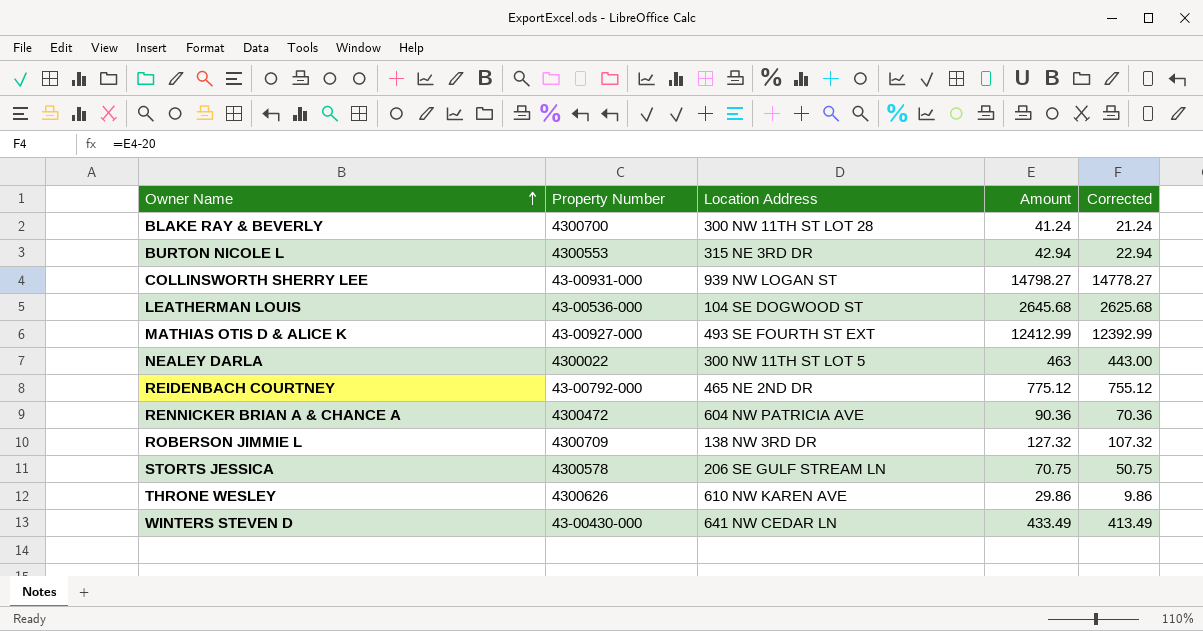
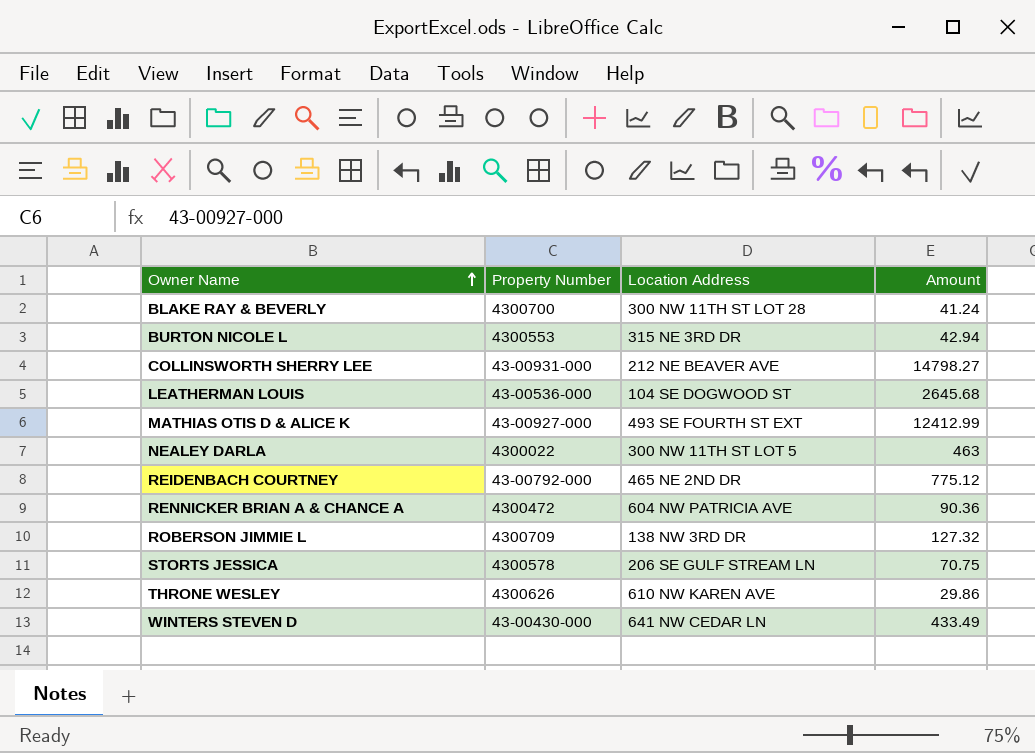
column Corrected | formula: [Amount] - 20 -> none
COLLINSWORTH SHERRY LEE | Location Address: 939 NW LOGAN ST -> 212 NE BEAVER AVE

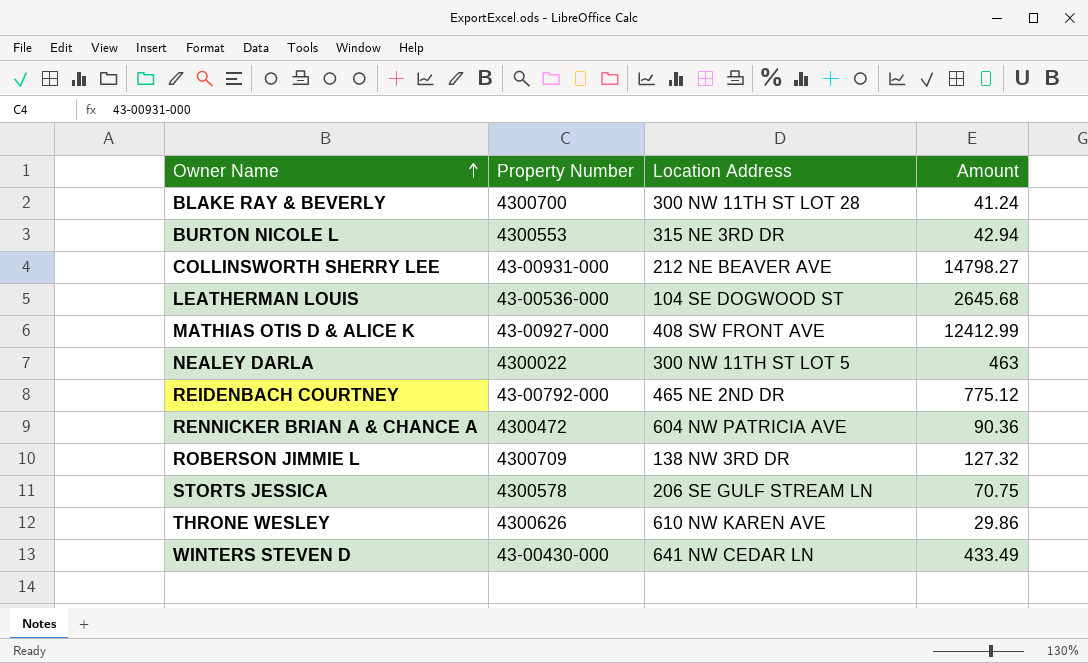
MATHIAS OTIS D & ALICE K | Location Address: 493 SE FOURTH ST EXT -> 408 SW FRONT AVE

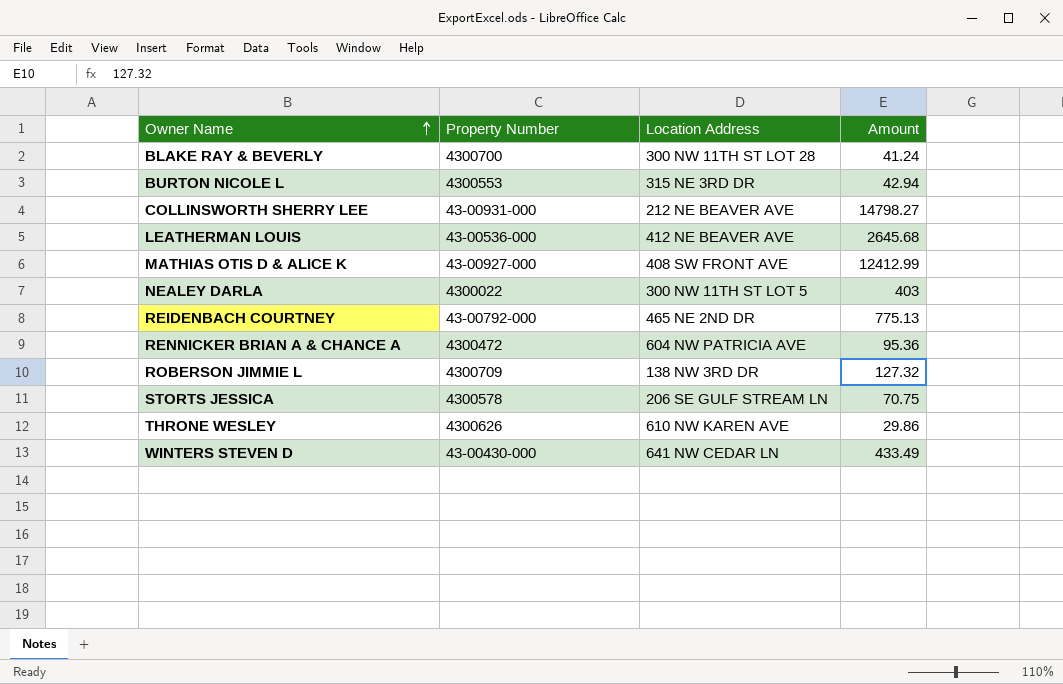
LEATHERMAN LOUIS | Location Address: 104 SE DOGWOOD ST -> 412 NE BEAVER AVE
NEALEY DARLA | Amount: 463 -> 403
REIDENBACH COURTNEY | Amount: 775.12 -> 775.13
RENNICKER BRIAN A & CHANCE A | Amount: 90.36 -> 95.36

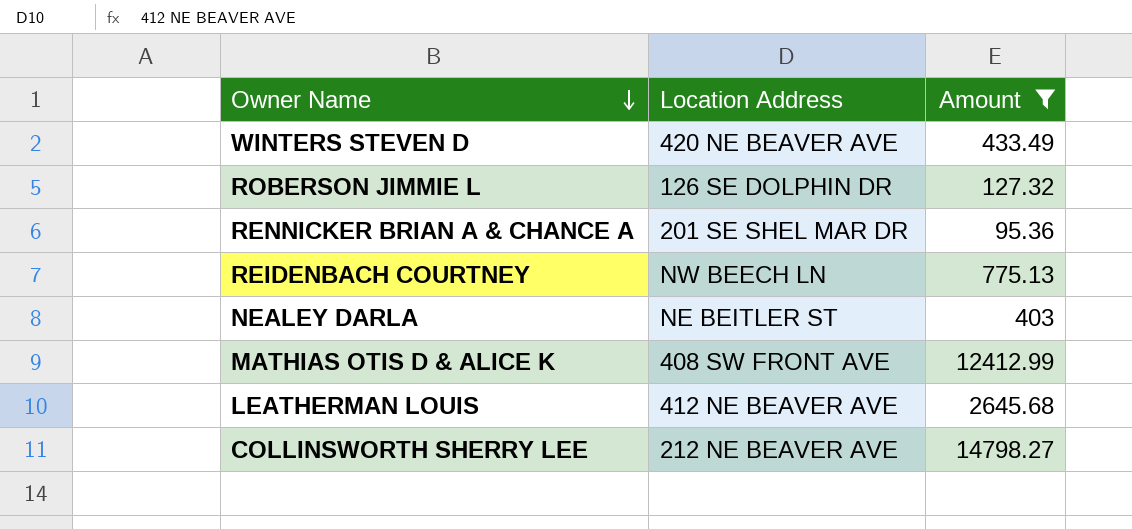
filter: none -> Amount >= 95.36
row order: Owner Name ascending -> Owner Name descending
column Property Number | position: 2 -> none
WINTERS STEVEN D | Location Address: 641 NW CEDAR LN -> 420 NE BEAVER AVE
ROBERSON JIMMIE L | Location Address: 138 NW 3RD DR -> 126 SE DOLPHIN DR
RENNICKER BRIAN A & CHANCE A | Location Address: 604 NW PATRICIA AVE -> 201 SE SHEL MAR DR
REIDENBACH COURTNEY | Location Address: 465 NE 2ND DR -> NW BEECH LN
NEALEY DARLA | Location Address: 300 NW 11TH ST LOT 5 -> NE BEITLER ST

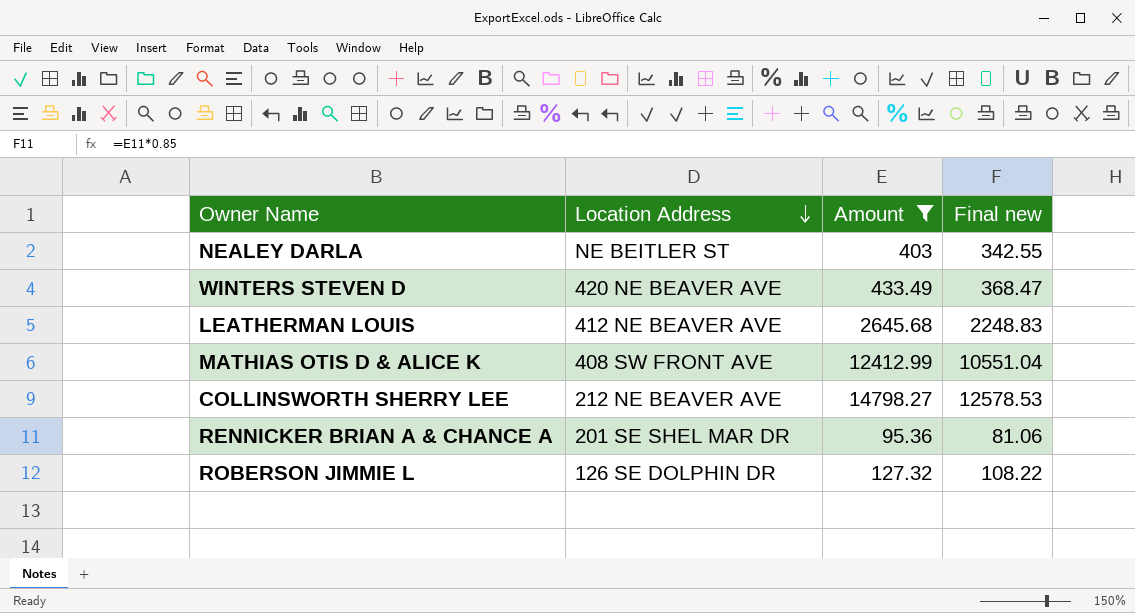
row order: Owner Name descending -> Location Address descending
column Final new | formula: none -> [Amount] * 0.85
row REIDENBACH COURTNEY: NW BEECH LN | 775.13 -> none

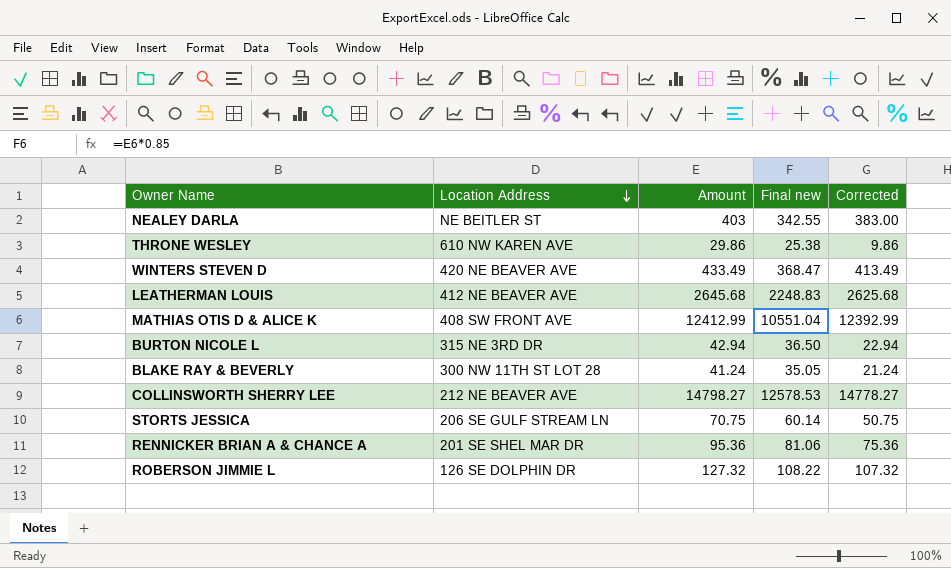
filter: Amount >= 95.36 -> none
column Corrected | formula: none -> [Amount] - 20

